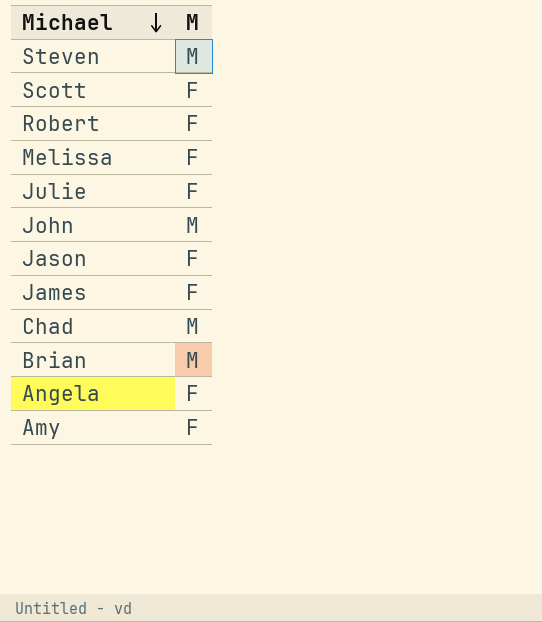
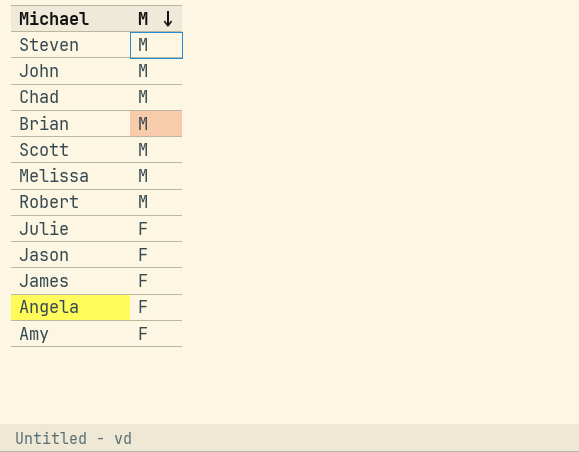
row order: Michael descending -> M descending
Scott | M: F -> M
Melissa | M: F -> M
Robert | M: F -> M

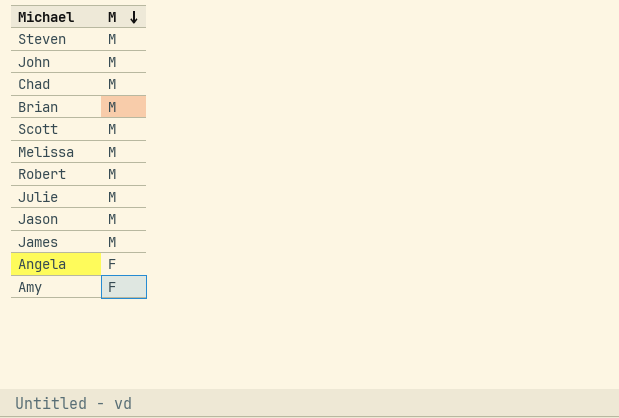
Julie | M: F -> M
Jason | M: F -> M
James | M: F -> M

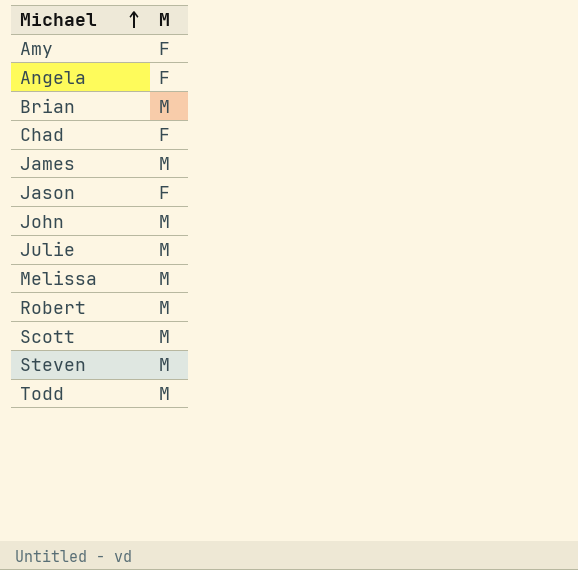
row order: M descending -> Michael ascending
Chad | M: M -> F
Jason | M: M -> F
row Todd: none -> M

